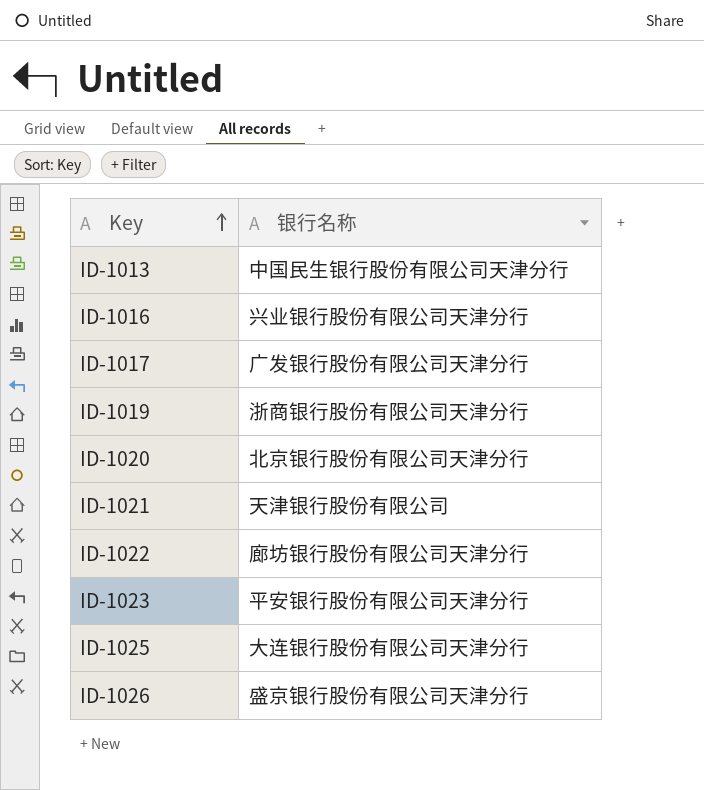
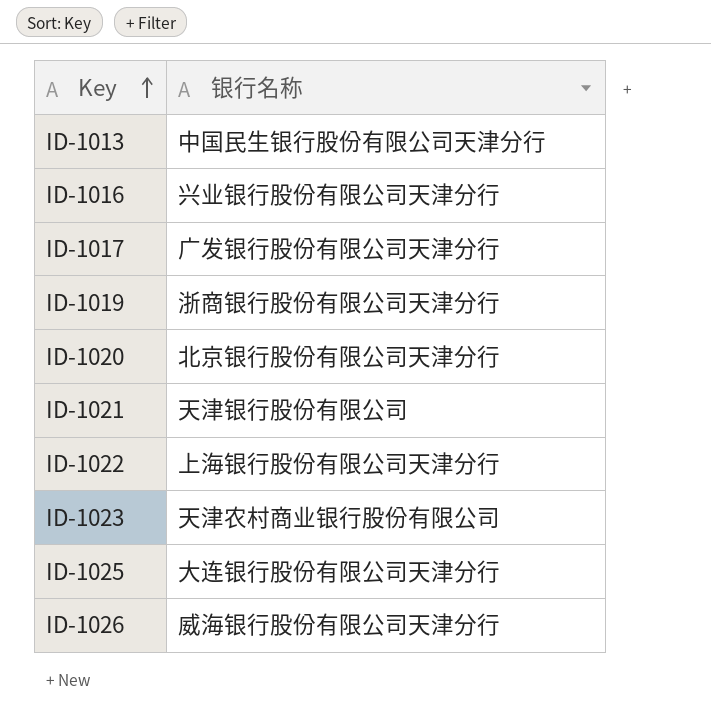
ID-1022 | 银行名称: 廊坊银行股份有限公司天津分行 -> 上海银行股份有限公司天津分行
ID-1023 | 银行名称: 平安银行股份有限公司天津分行 -> 天津农村商业银行股份有限公司
ID-1026 | 银行名称: 盛京银行股份有限公司天津分行 -> 威海银行股份有限公司天津分行

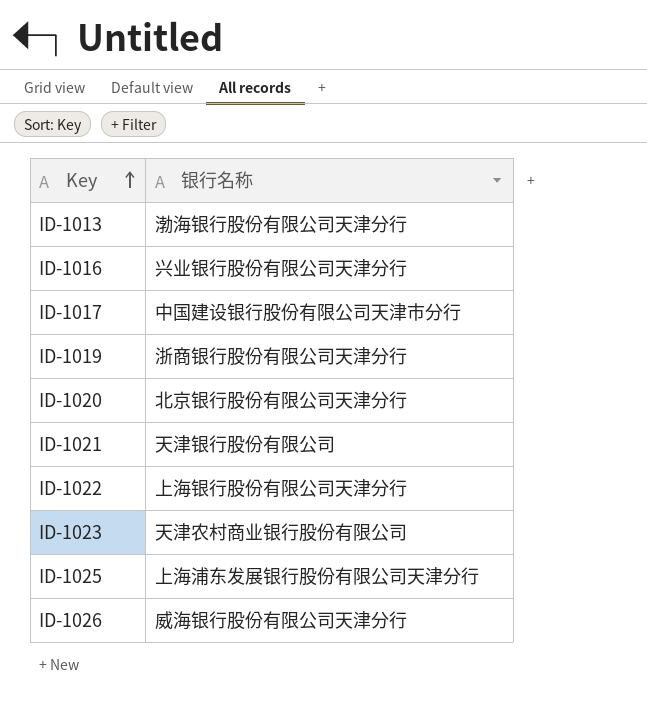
ID-1013 | 银行名称: 中国民生银行股份有限公司天津分行 -> 渤海银行股份有限公司天津分行
ID-1017 | 银行名称: 广发银行股份有限公司天津分行 -> 中国建设银行股份有限公司天津市分行
ID-1025 | 银行名称: 大连银行股份有限公司天津分行 -> 上海浦东发展银行股份有限公司天津分行

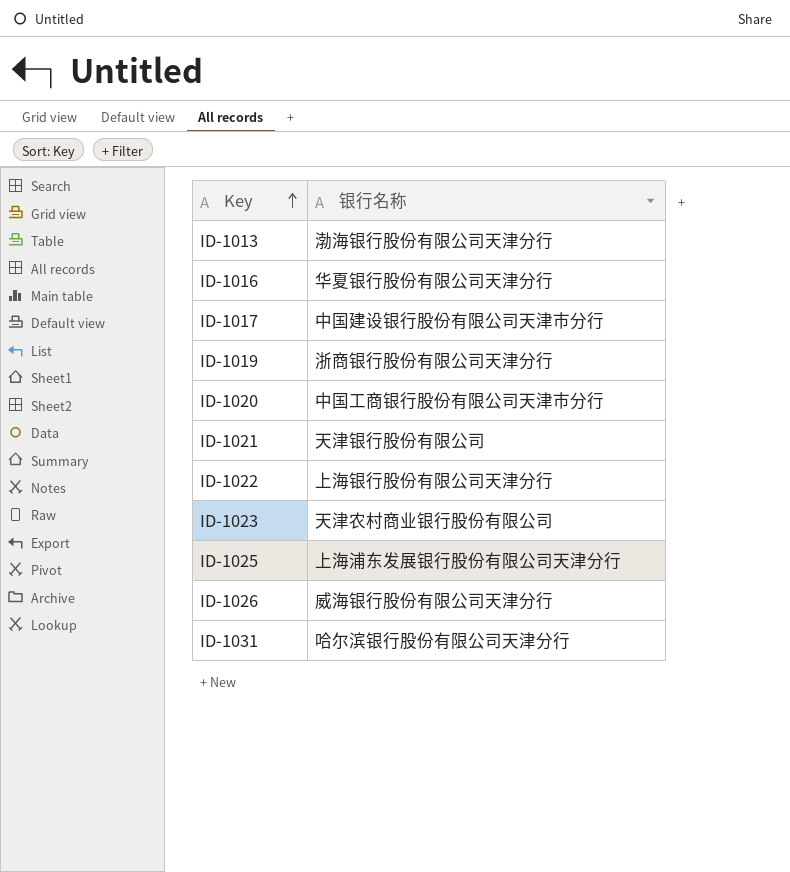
ID-1016 | 银行名称: 兴业银行股份有限公司天津分行 -> 华夏银行股份有限公司天津分行
ID-1020 | 银行名称: 北京银行股份有限公司天津分行 -> 中国工商银行股份有限公司天津市分行
row ID-1031: none -> 哈尔滨银行股份有限公司天津分行

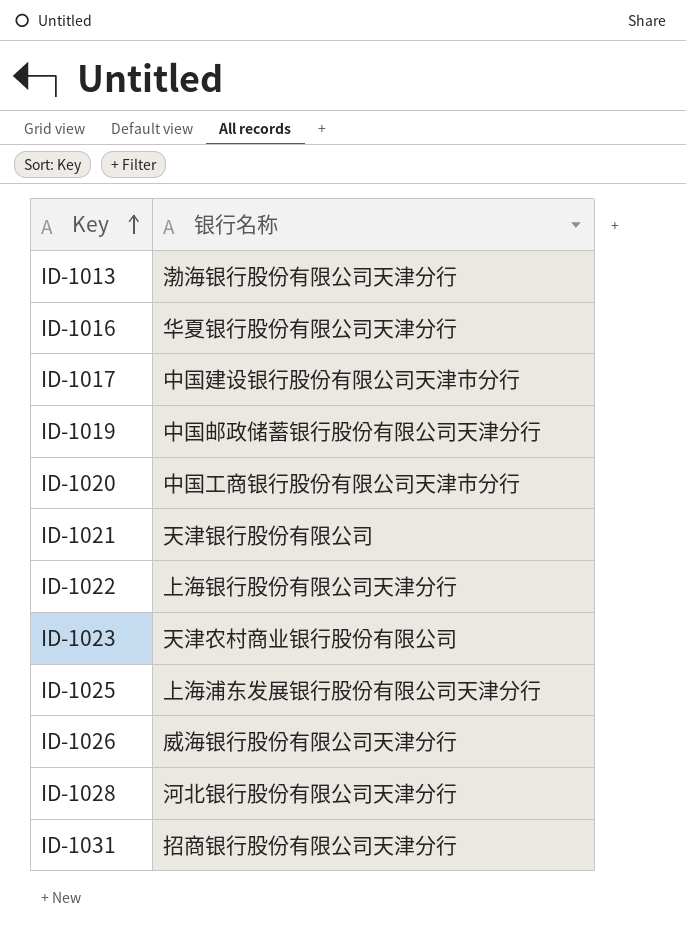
ID-1019 | 银行名称: 浙商银行股份有限公司天津分行 -> 中国邮政储蓄银行股份有限公司天津分行
row ID-1028: none -> 河北银行股份有限公司天津分行
ID-1031 | 银行名称: 哈尔滨银行股份有限公司天津分行 -> 招商银行股份有限公司天津分行

